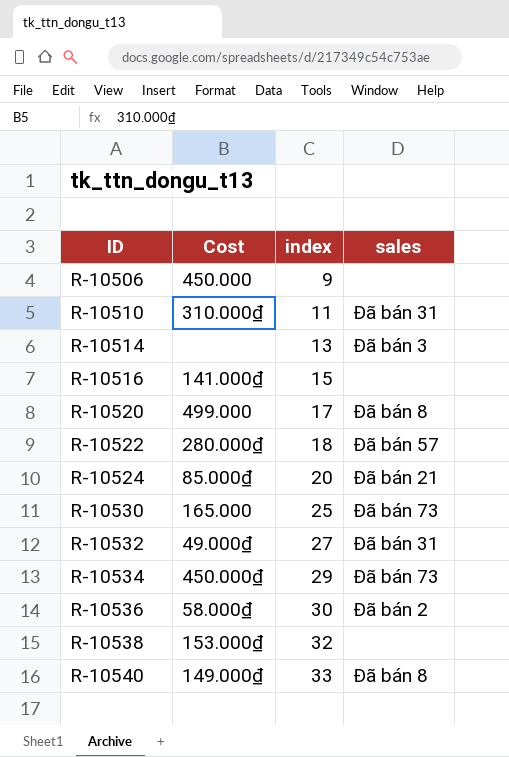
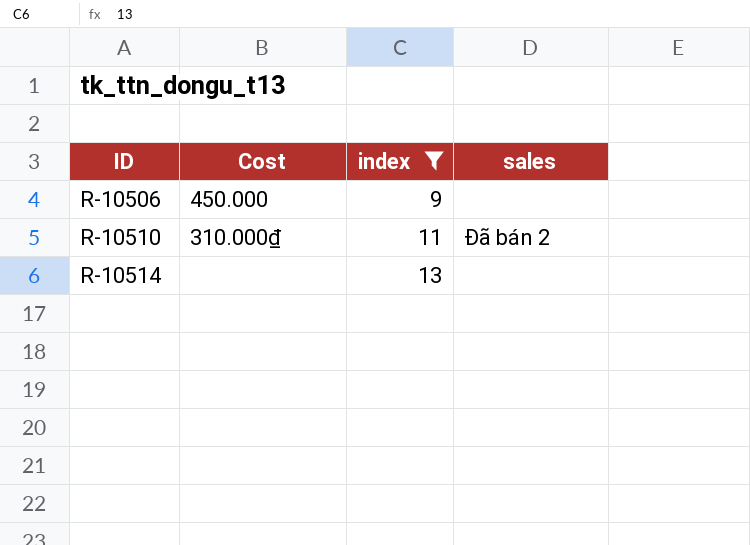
filter: none -> index <= 13
R-10510 | sales: Đã bán 31 -> Đã bán 2
R-10514 | sales: Đã bán 3 -> none

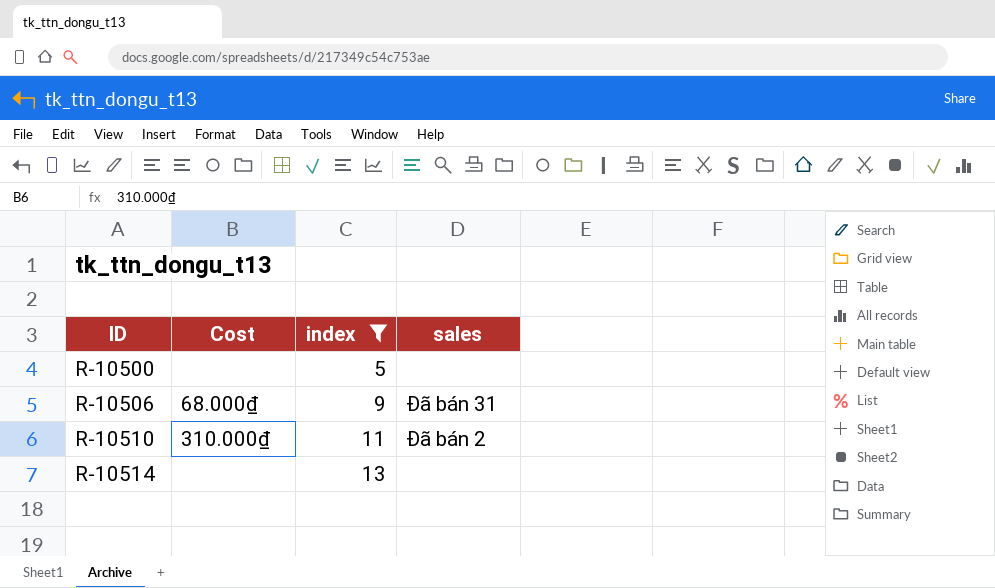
row R-10500: none -> none | 5 | none
R-10506 | Cost: 450.000 -> 68.000₫
R-10506 | sales: none -> Đã bán 31

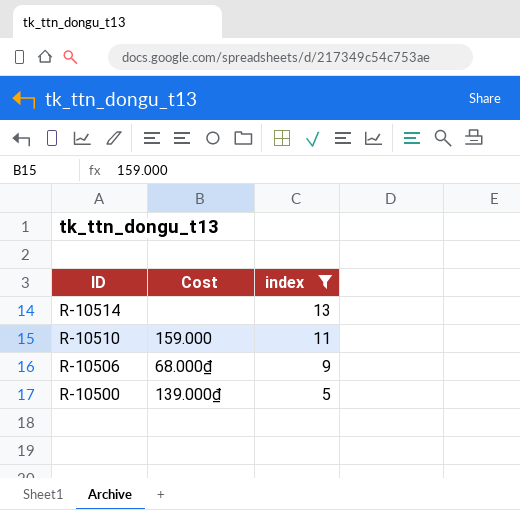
row order: ID ascending -> ID descending
column sales | position: 4 -> none
R-10510 | Cost: 310.000₫ -> 159.000
R-10500 | Cost: none -> 139.000₫

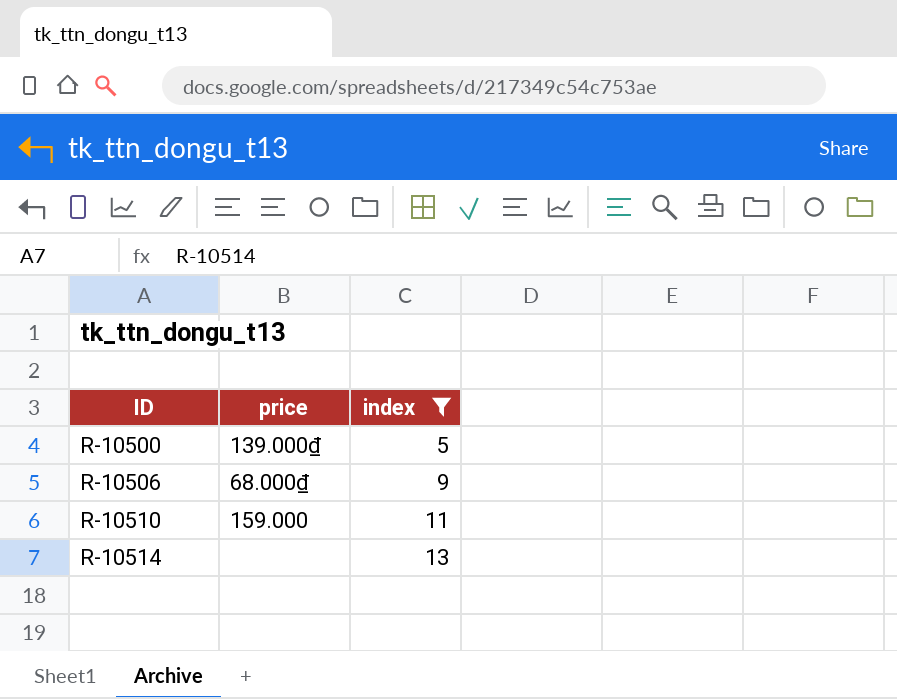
row order: ID descending -> ID ascending
column name: Cost -> price

